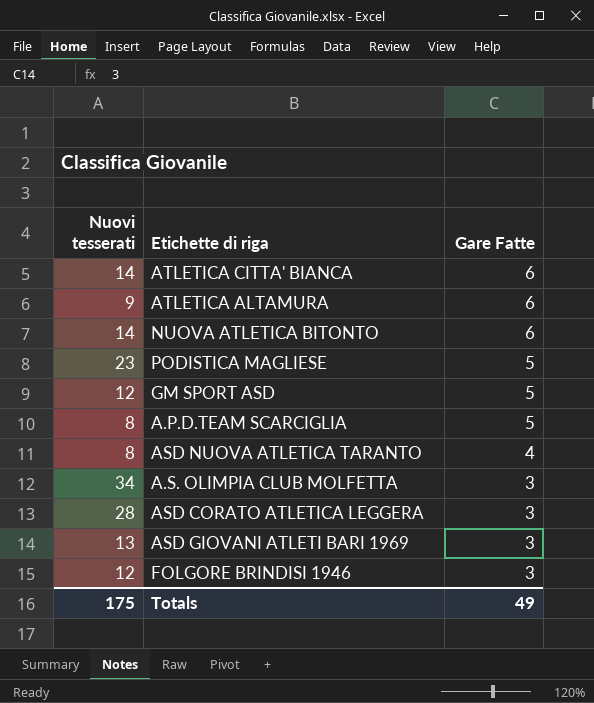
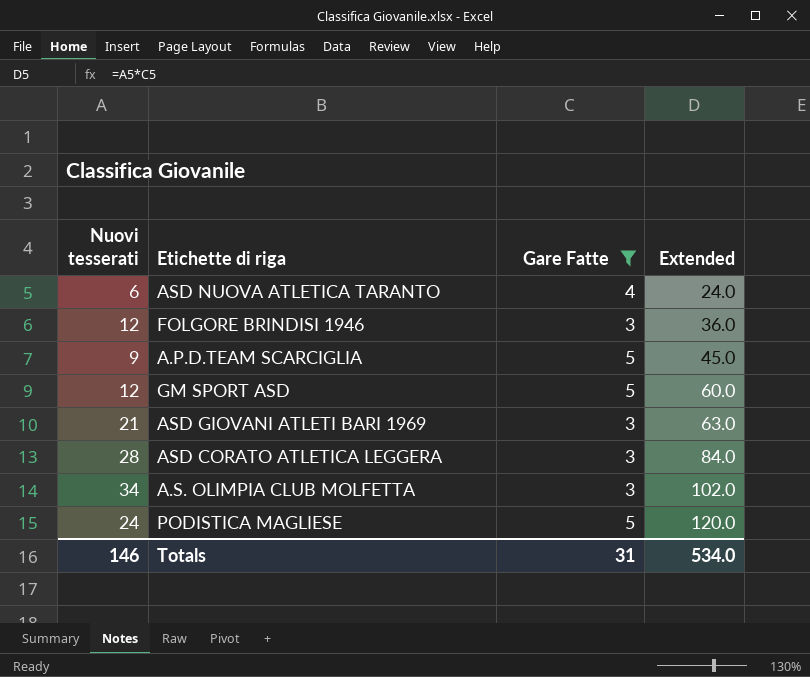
filter: none -> Gare Fatte != 6
row order: Gare Fatte descending -> Extended ascending
column Extended | formula: none -> [Nuovi tesserati] * [Gare Fatte]
ASD NUOVA ATLETICA TARANTO | Nuovi tesserati: 8 -> 6
A.P.D.TEAM SCARCIGLIA | Nuovi tesserati: 8 -> 9
ASD GIOVANI ATLETI BARI 1969 | Nuovi tesserati: 13 -> 21
PODISTICA MAGLIESE | Nuovi tesserati: 23 -> 24
Totals | Nuovi tesserati: 175 -> 146
Totals | Gare Fatte: 49 -> 31

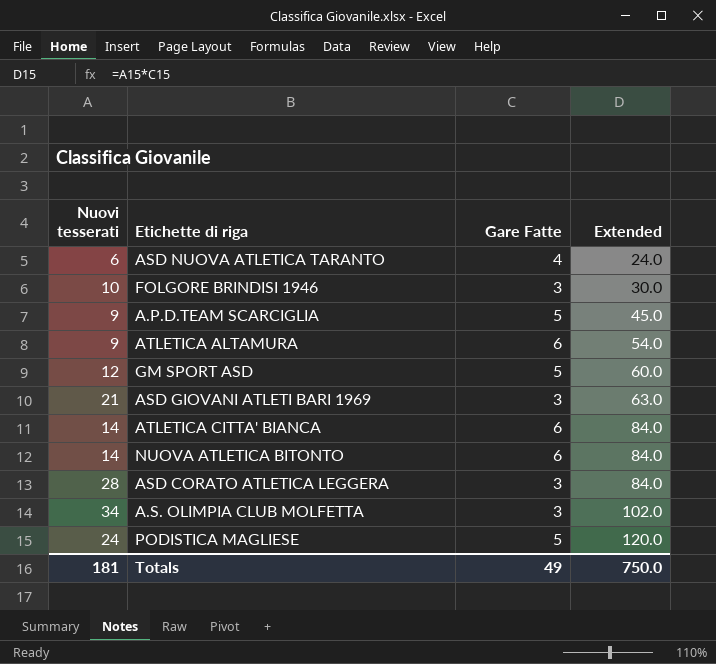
filter: Gare Fatte != 6 -> none
FOLGORE BRINDISI 1946 | Nuovi tesserati: 12 -> 10
FOLGORE BRINDISI 1946 | Extended: 36.0 -> 30.0
Totals | Nuovi tesserati: 146 -> 181
Totals | Gare Fatte: 31 -> 49
Totals | Extended: 534.0 -> 750.0

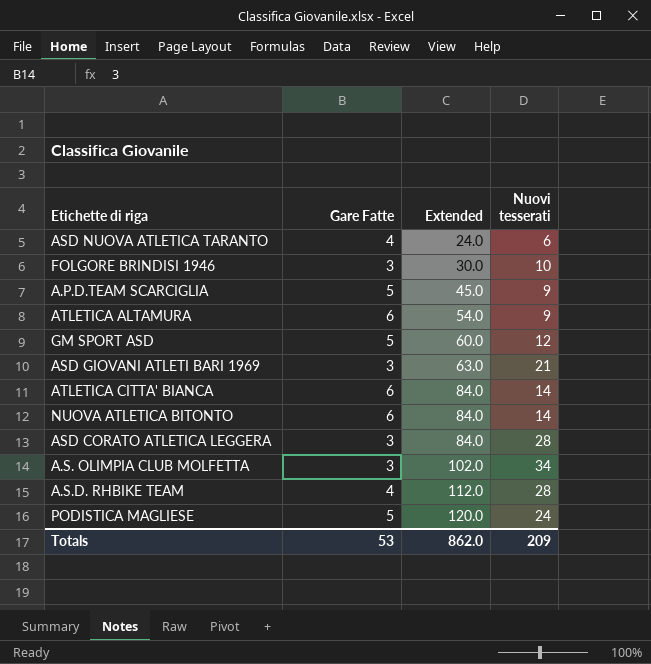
column Nuovi tesserati | position: 1 -> 4
row A.S.D. RHBIKE TEAM: none -> 4 | 112.0 | 28
Totals | Gare Fatte: 49 -> 53
Totals | Extended: 750.0 -> 862.0
Totals | Nuovi tesserati: 181 -> 209

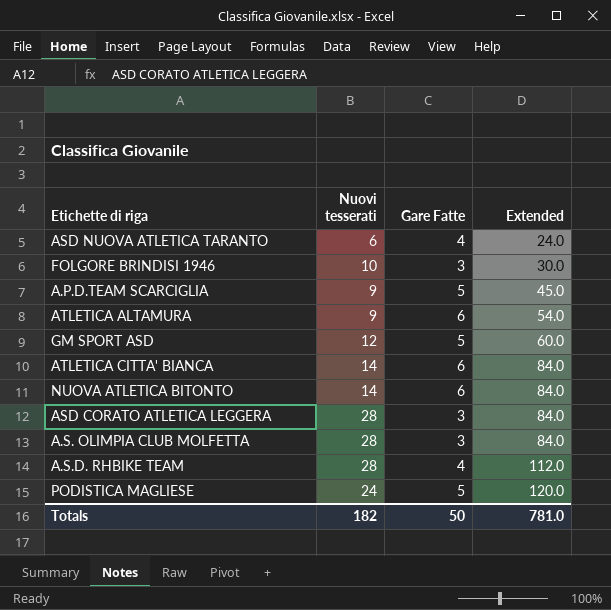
column Nuovi tesserati | position: 4 -> 2
row ASD GIOVANI ATLETI BARI 1969: 3 | 63.0 | 21 -> none
A.S. OLIMPIA CLUB MOLFETTA | Nuovi tesserati: 34 -> 28
A.S. OLIMPIA CLUB MOLFETTA | Extended: 102.0 -> 84.0
Totals | Nuovi tesserati: 209 -> 182
Totals | Gare Fatte: 53 -> 50
Totals | Extended: 862.0 -> 781.0

